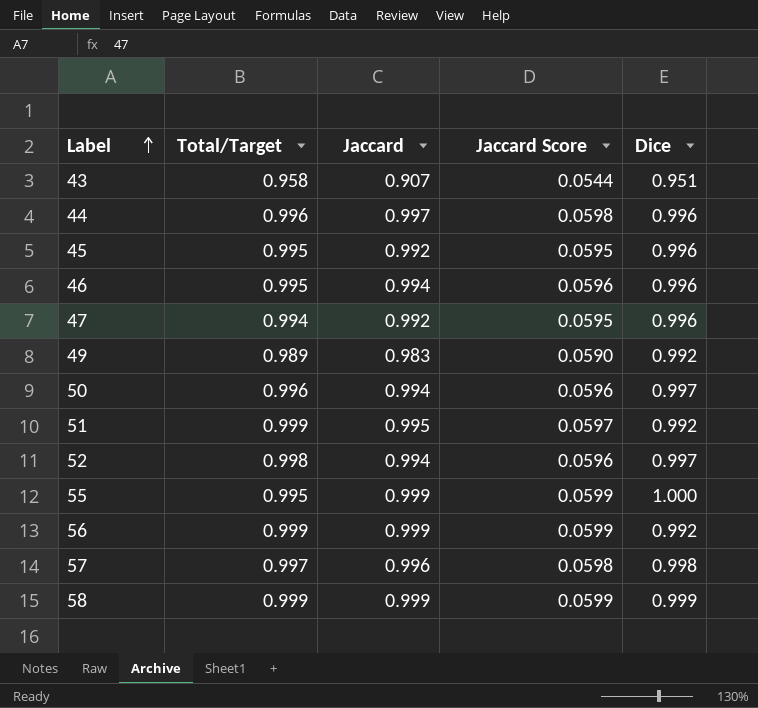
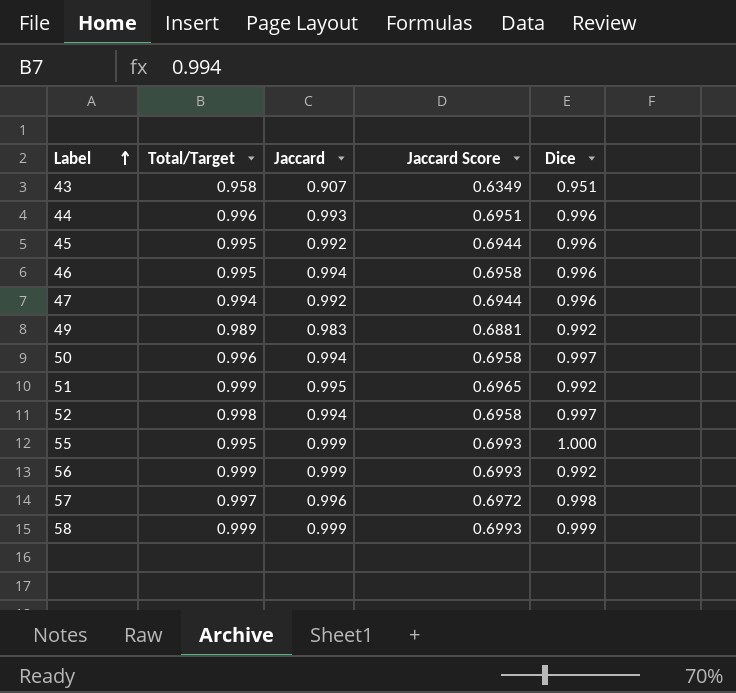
column Jaccard Score | formula: [Jaccard] * 0.06 -> [Jaccard] * 0.7
44 | Jaccard: 0.997 -> 0.993

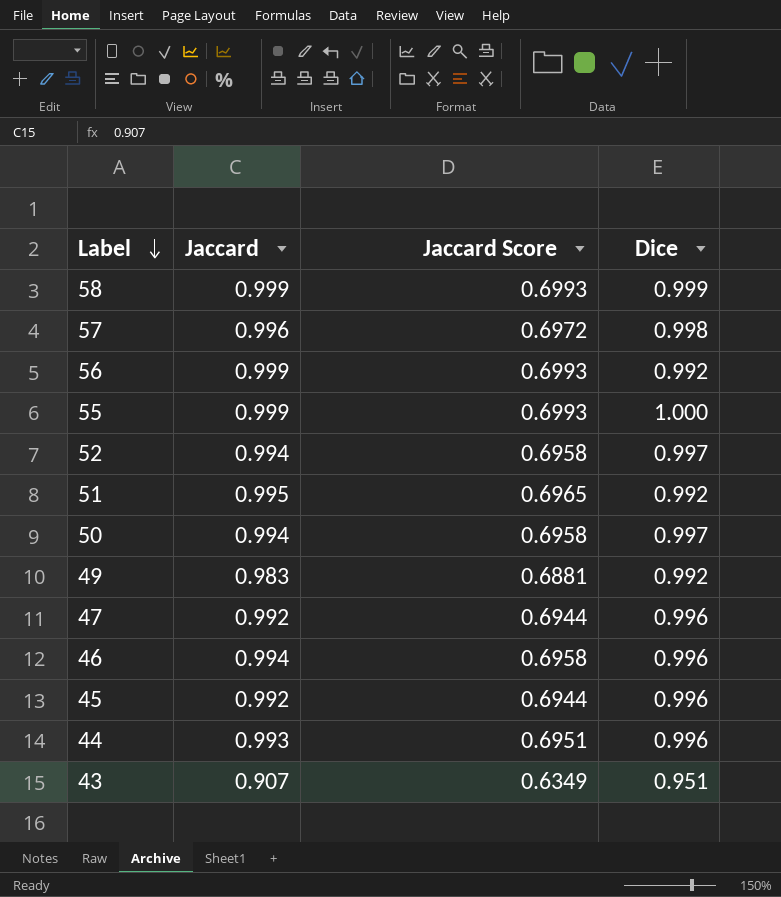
row order: Label ascending -> Label descending
column Total/Target | position: 2 -> none

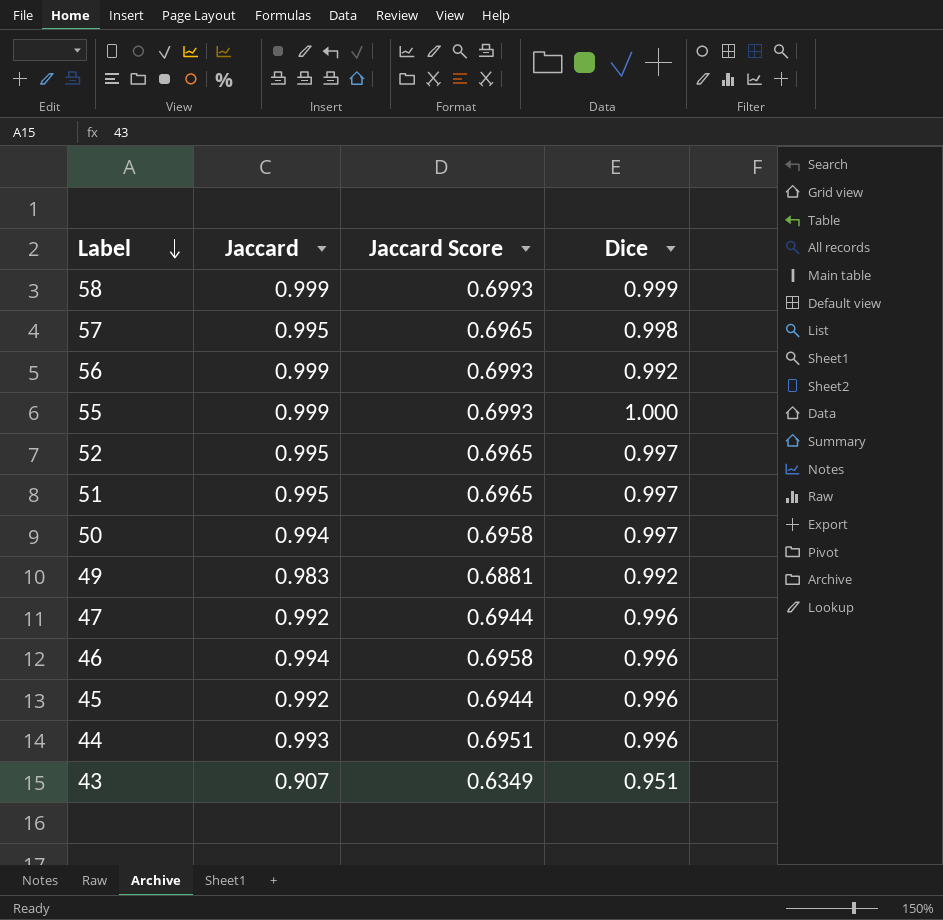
57 | Jaccard: 0.996 -> 0.995
57 | Jaccard Score: 0.6972 -> 0.6965
52 | Jaccard: 0.994 -> 0.995
52 | Jaccard Score: 0.6958 -> 0.6965
51 | Dice: 0.992 -> 0.997

